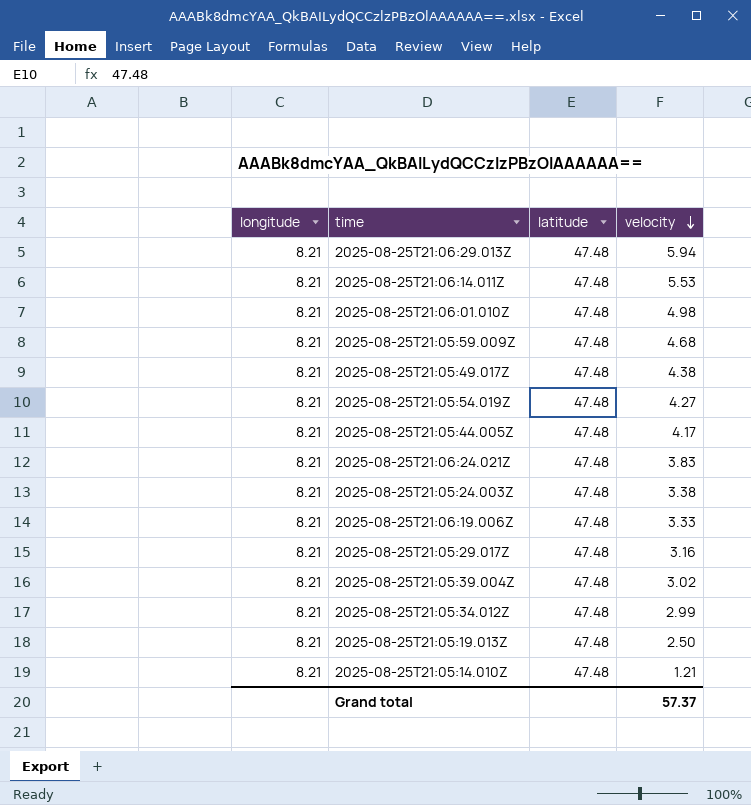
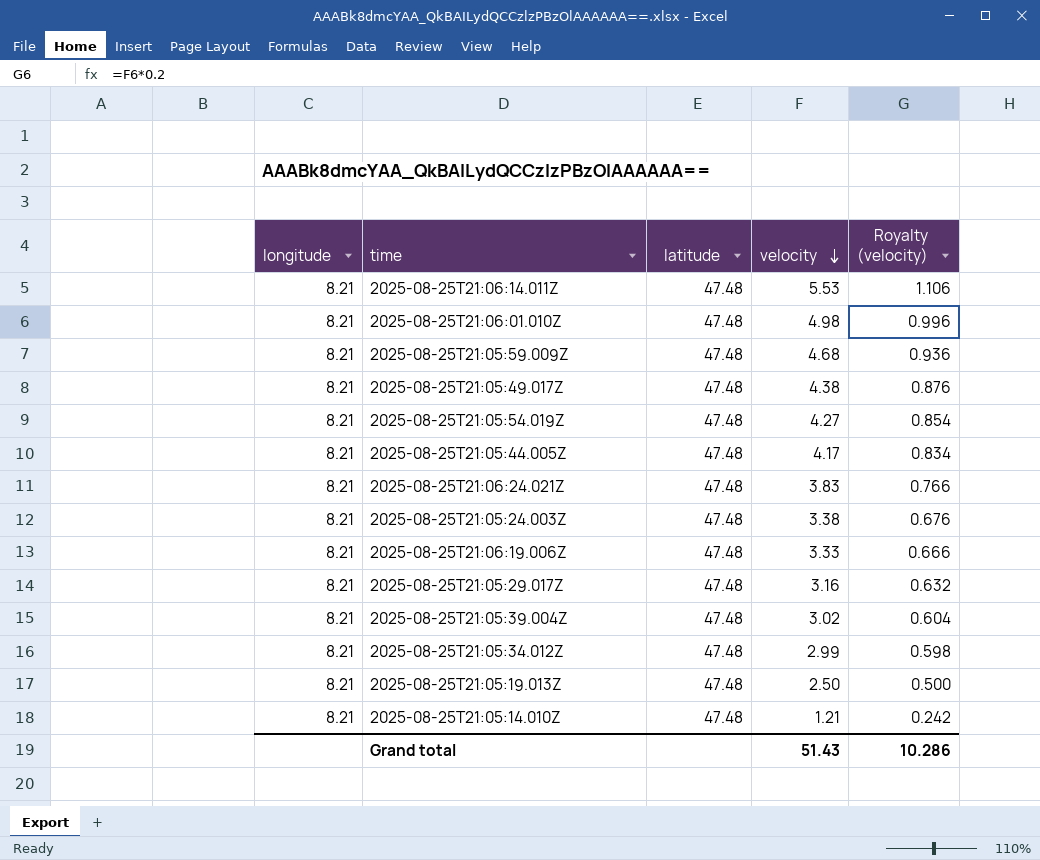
column Royalty (velocity) | formula: none -> [velocity] * 0.2
row 2025-08-25T21:06:29.013Z: 8.21 | 47.48 | 5.94 -> none
Grand total | velocity: 57.37 -> 51.43

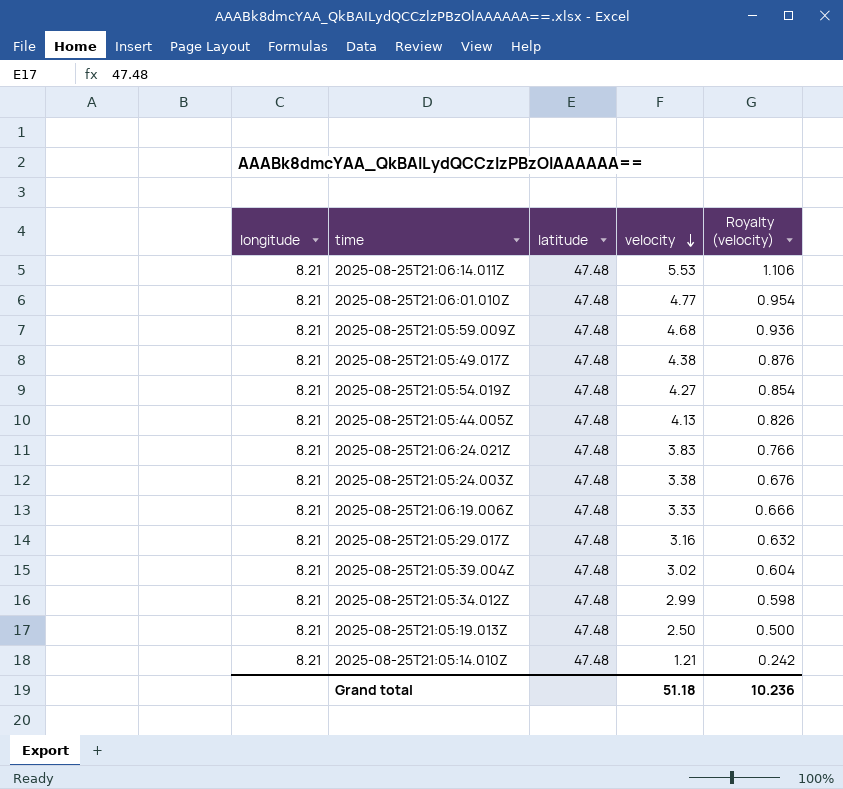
2025-08-25T21:06:01.010Z | velocity: 4.98 -> 4.77
2025-08-25T21:06:01.010Z | Royalty (velocity): 0.996 -> 0.954
2025-08-25T21:05:44.005Z | velocity: 4.17 -> 4.13
2025-08-25T21:05:44.005Z | Royalty (velocity): 0.834 -> 0.826
Grand total | velocity: 51.43 -> 51.18
Grand total | Royalty (velocity): 10.286 -> 10.236

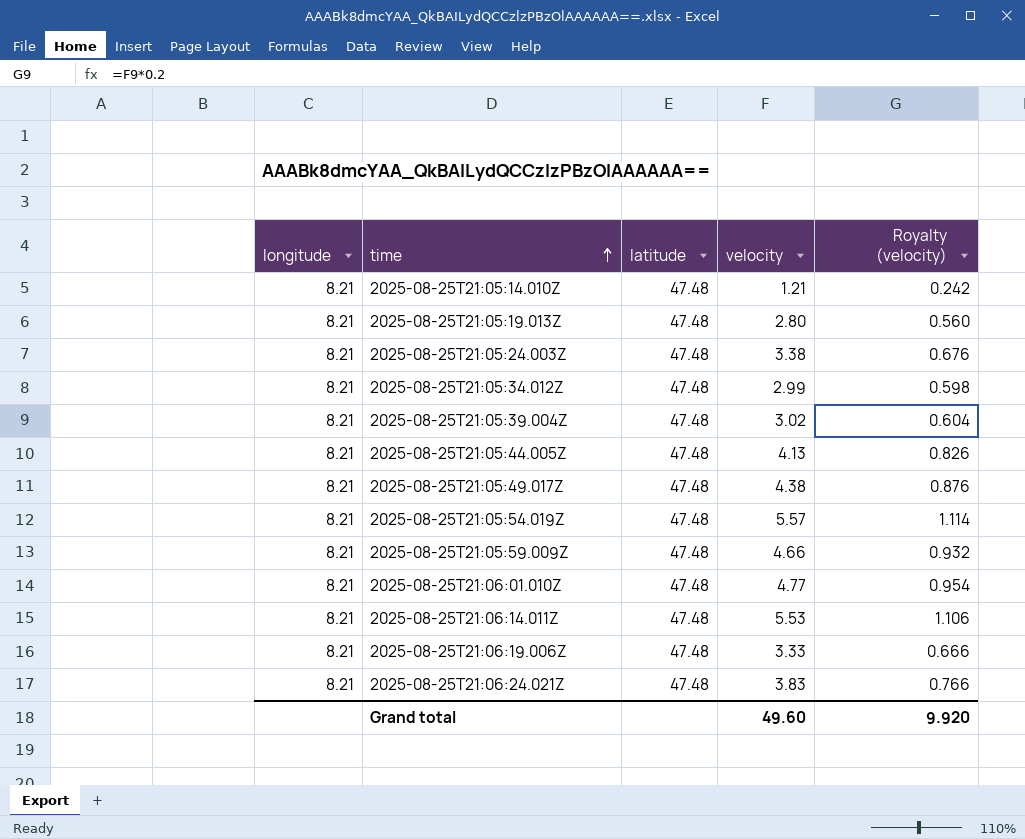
row order: velocity descending -> time ascending
row 2025-08-25T21:05:29.017Z: 8.21 | 47.48 | 3.16 | 0.632 -> none
2025-08-25T21:05:19.013Z | velocity: 2.50 -> 2.80
2025-08-25T21:05:19.013Z | Royalty (velocity): 0.500 -> 0.560
2025-08-25T21:05:54.019Z | velocity: 4.27 -> 5.57
2025-08-25T21:05:54.019Z | Royalty (velocity): 0.854 -> 1.114
2025-08-25T21:05:59.009Z | velocity: 4.68 -> 4.66
2025-08-25T21:05:59.009Z | Royalty (velocity): 0.936 -> 0.932
Grand total | velocity: 51.18 -> 49.60
Grand total | Royalty (velocity): 10.236 -> 9.920

